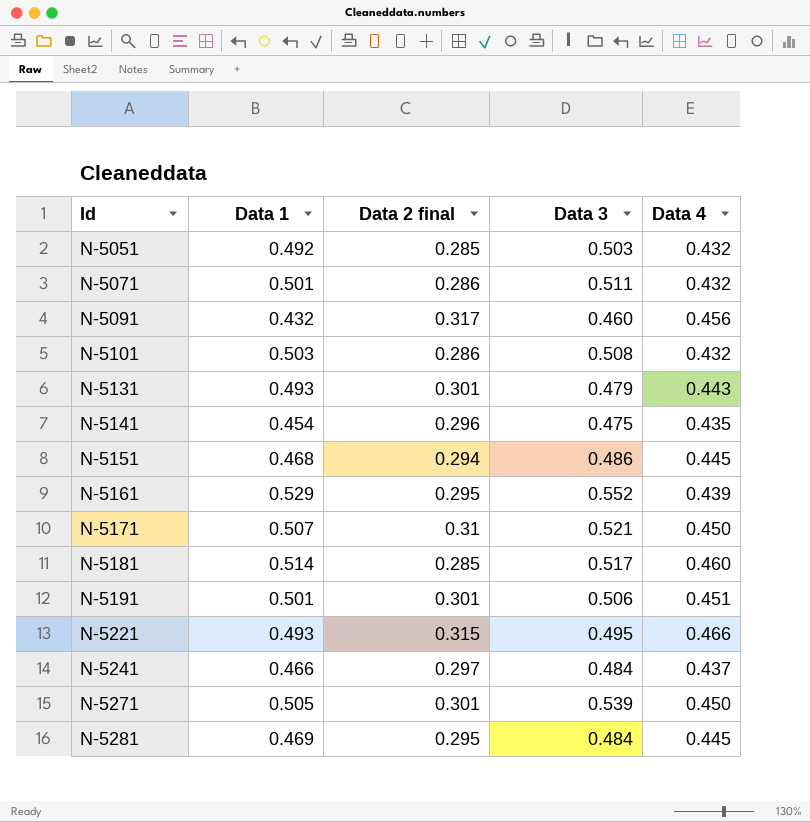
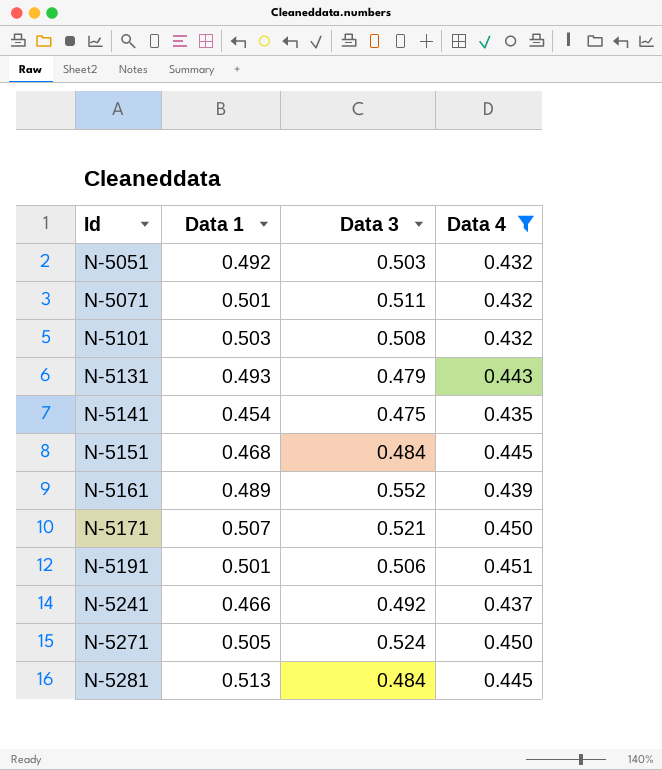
filter: none -> Data 4 <= 0.451
column Data 2 final | position: 3 -> none
N-5151 | Data 3: 0.486 -> 0.484
N-5161 | Data 1: 0.529 -> 0.489
N-5241 | Data 3: 0.484 -> 0.492
N-5271 | Data 3: 0.539 -> 0.524
N-5281 | Data 1: 0.469 -> 0.513

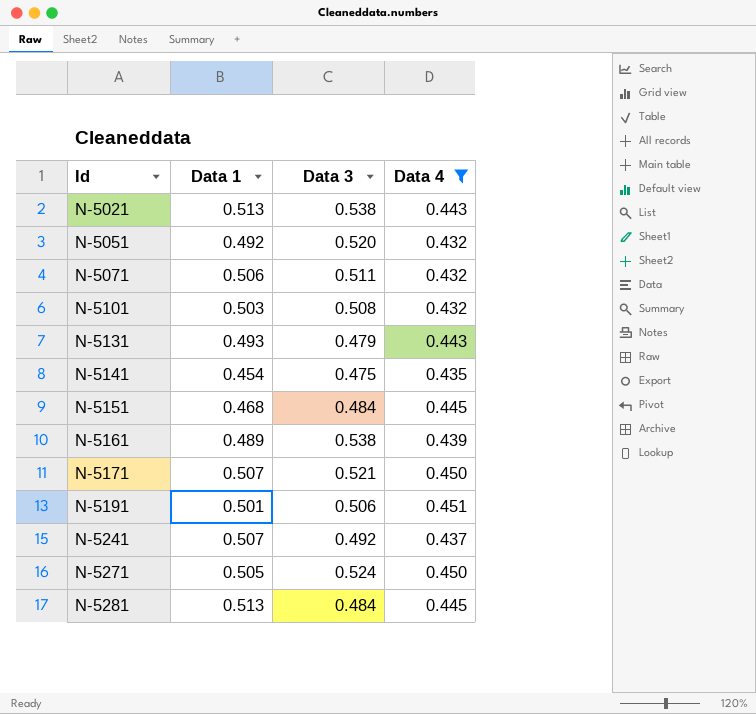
row N-5021: none -> 0.513 | 0.538 | 0.443
N-5051 | Data 3: 0.503 -> 0.520
N-5071 | Data 1: 0.501 -> 0.506
N-5161 | Data 3: 0.552 -> 0.538
N-5241 | Data 1: 0.466 -> 0.507

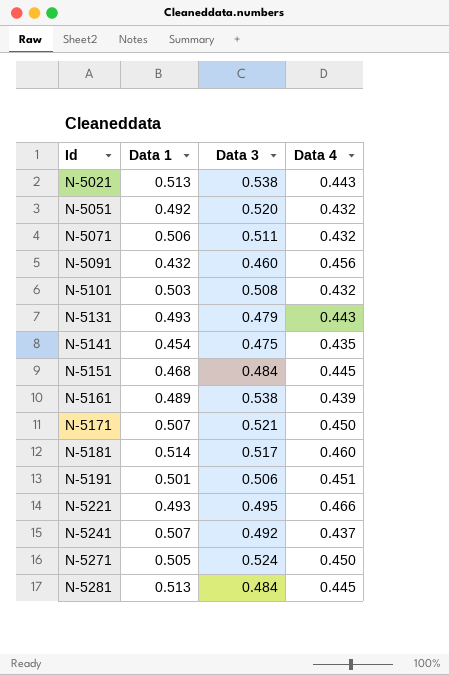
filter: Data 4 <= 0.451 -> none

